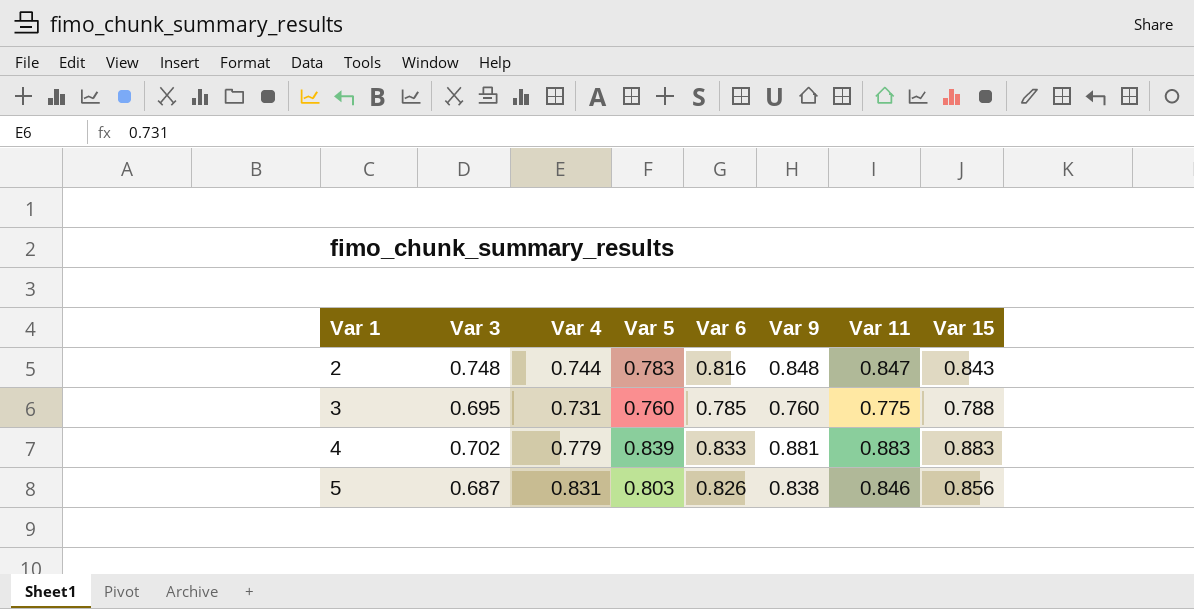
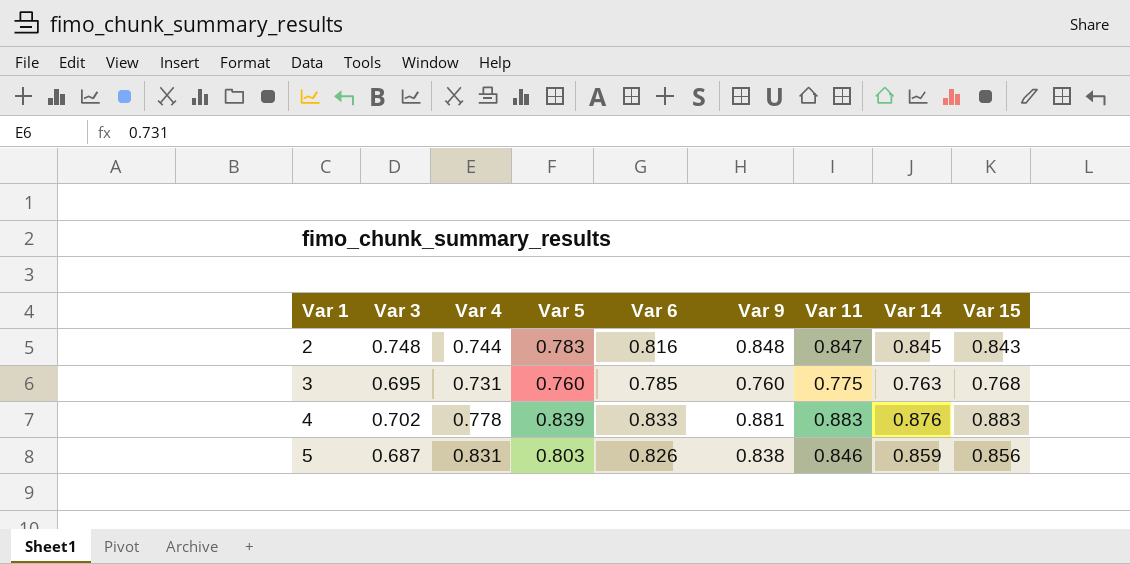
column Var 14 | position: none -> 8
3 | Var 15: 0.788 -> 0.768
4 | Var 4: 0.779 -> 0.778

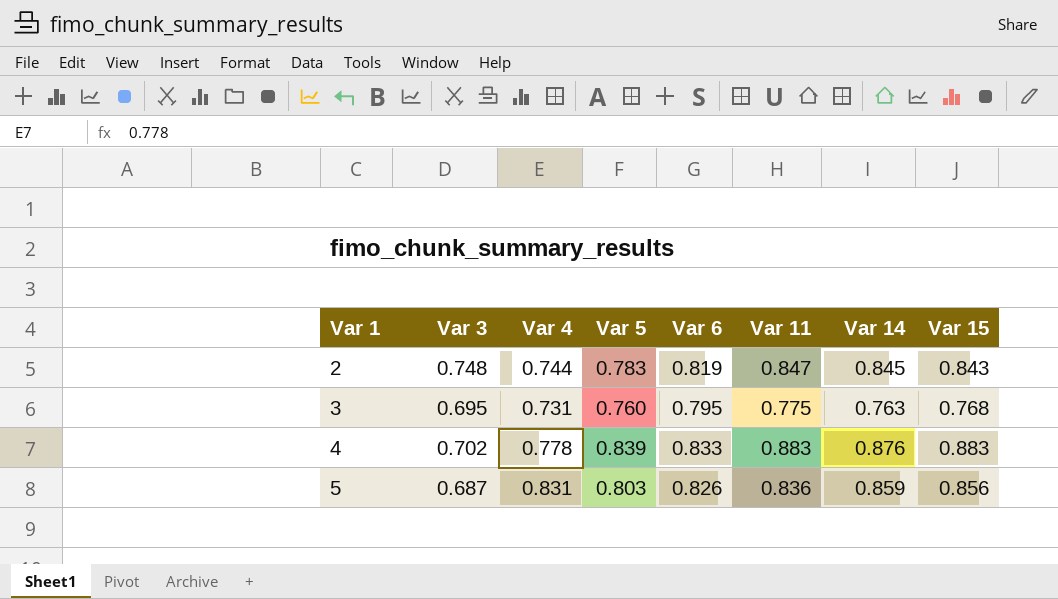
column Var 9 | position: 6 -> none
2 | Var 6: 0.816 -> 0.819
3 | Var 6: 0.785 -> 0.795
5 | Var 11: 0.846 -> 0.836

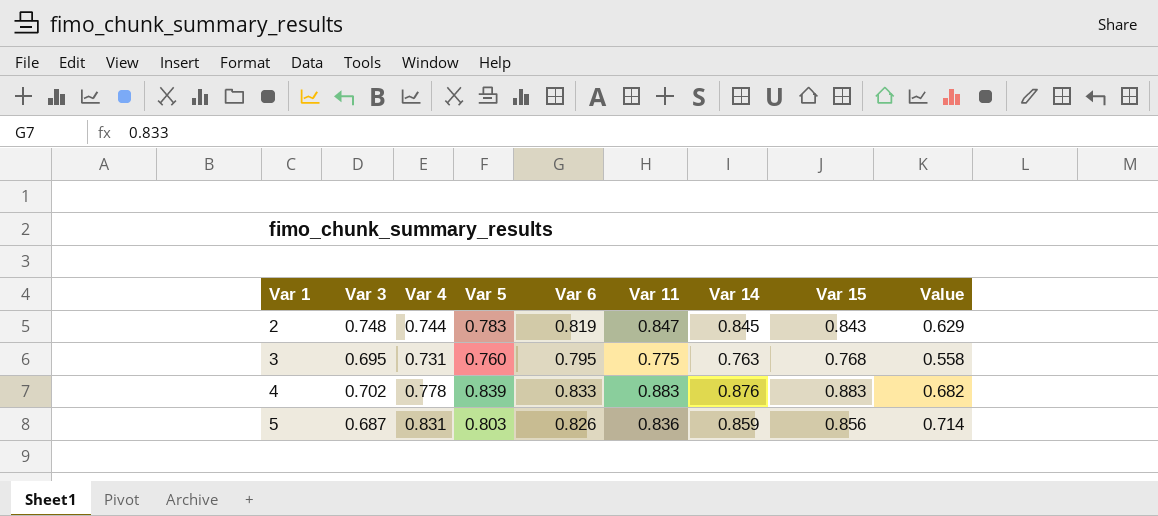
column Value | formula: none -> [Var 4] * [Var 14]

